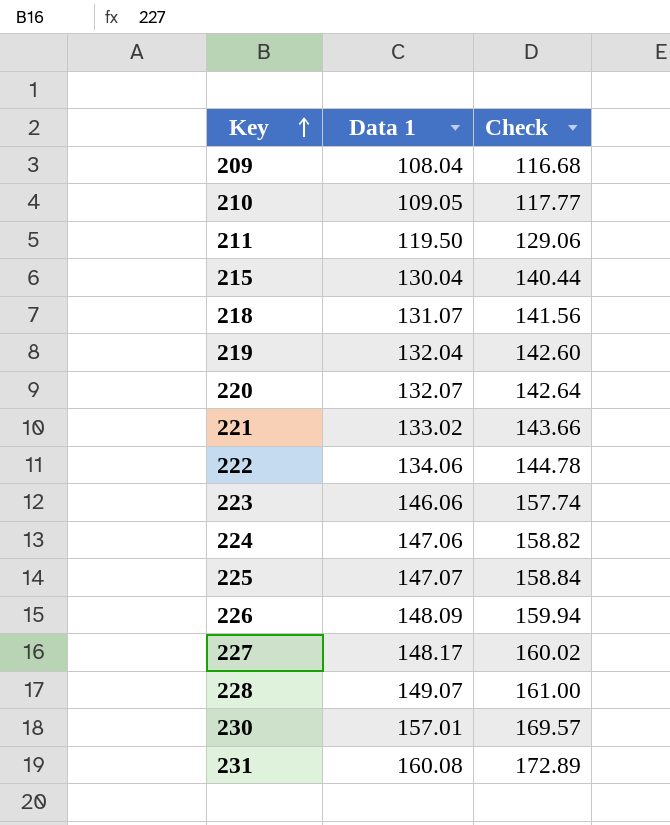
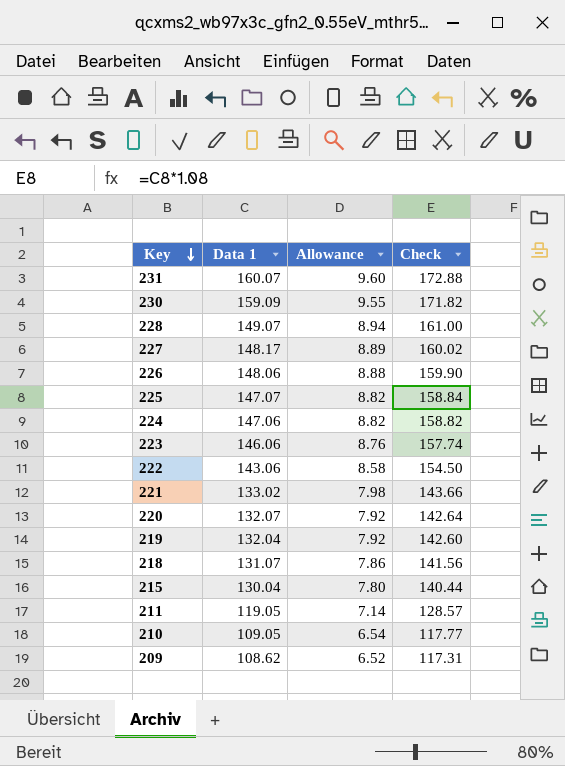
row order: Key ascending -> Key descending
column Allowance | formula: none -> [Data 1] * 0.06
231 | Data 1: 160.08 -> 160.07
231 | Check: 172.89 -> 172.88
230 | Data 1: 157.01 -> 159.09
230 | Check: 169.57 -> 171.82
226 | Data 1: 148.09 -> 148.06
226 | Check: 159.94 -> 159.90
222 | Data 1: 134.06 -> 143.06
222 | Check: 144.78 -> 154.50
211 | Data 1: 119.50 -> 119.05
211 | Check: 129.06 -> 128.57
209 | Data 1: 108.04 -> 108.62
209 | Check: 116.68 -> 117.31

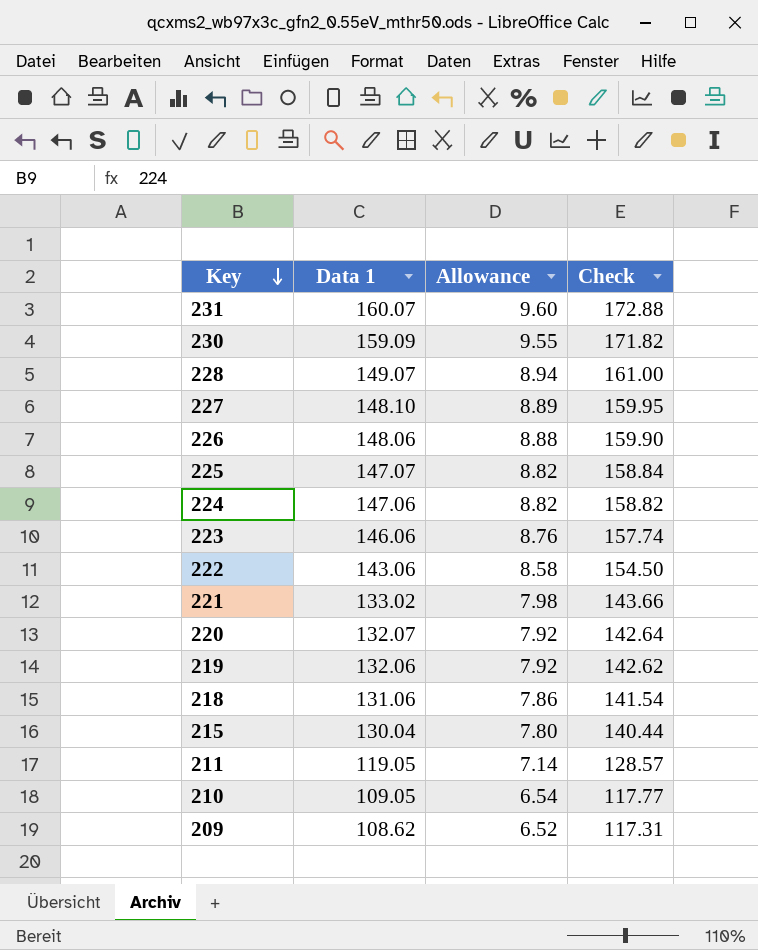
227 | Data 1: 148.17 -> 148.10
227 | Check: 160.02 -> 159.95
219 | Data 1: 132.04 -> 132.06
219 | Check: 142.60 -> 142.62
218 | Data 1: 131.07 -> 131.06
218 | Check: 141.56 -> 141.54

